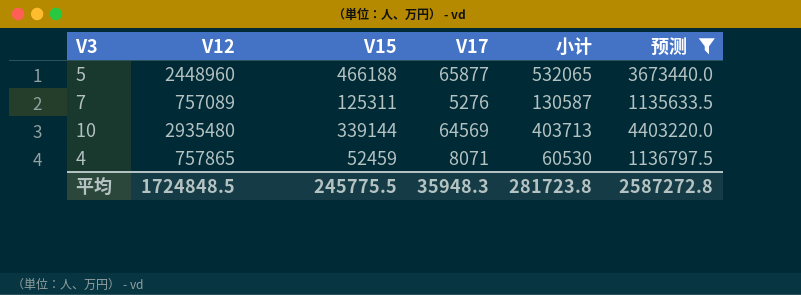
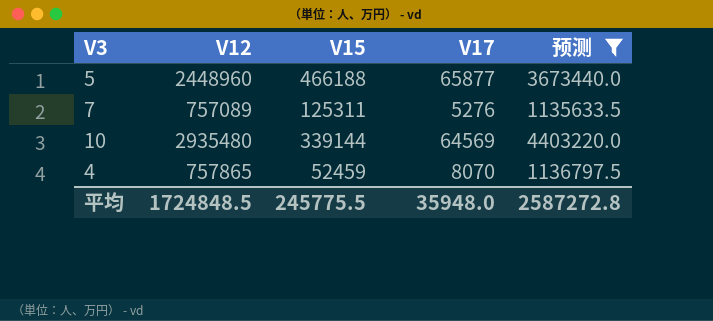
column 小计 | formula: [V15] + [V17] -> none
4 | V17: 8071 -> 8070
平均 | V17: 35948.3 -> 35948.0

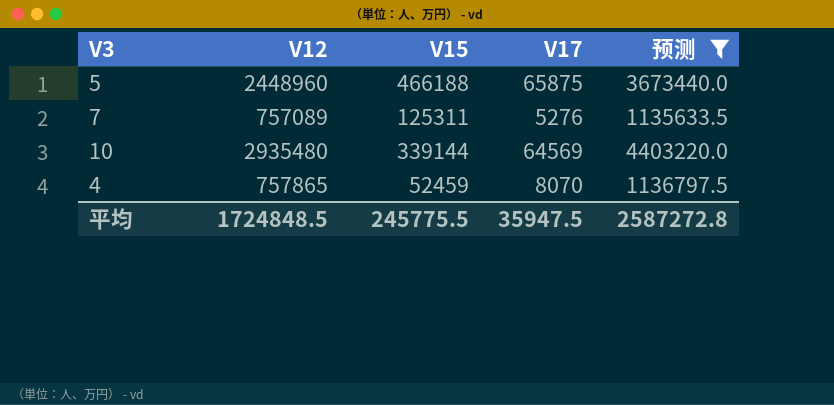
5 | V17: 65877 -> 65875
平均 | V17: 35948.0 -> 35947.5

